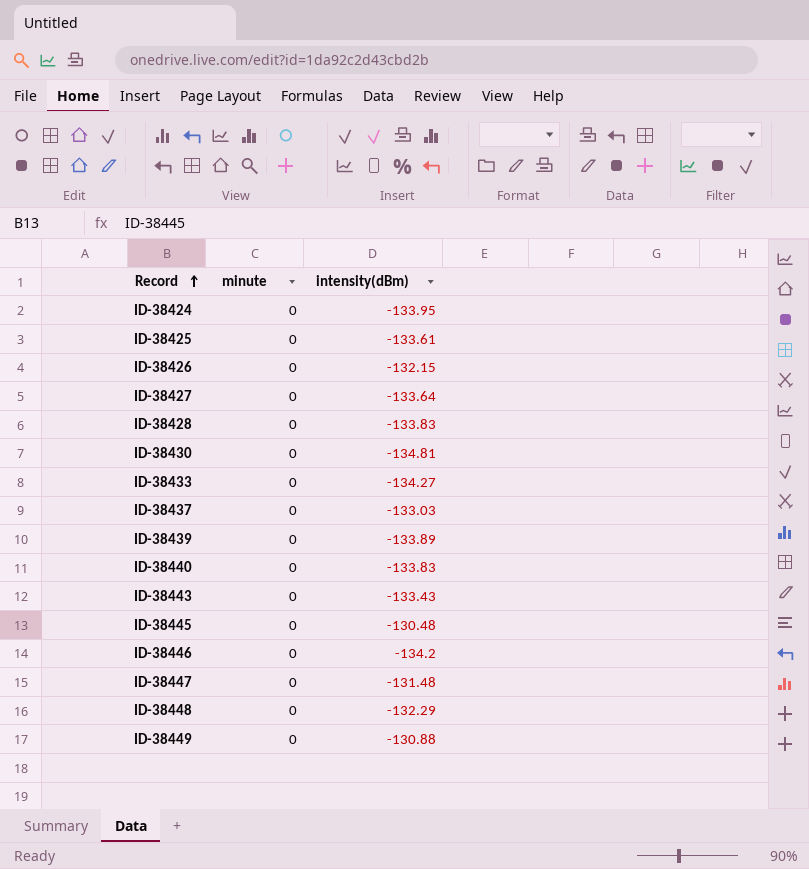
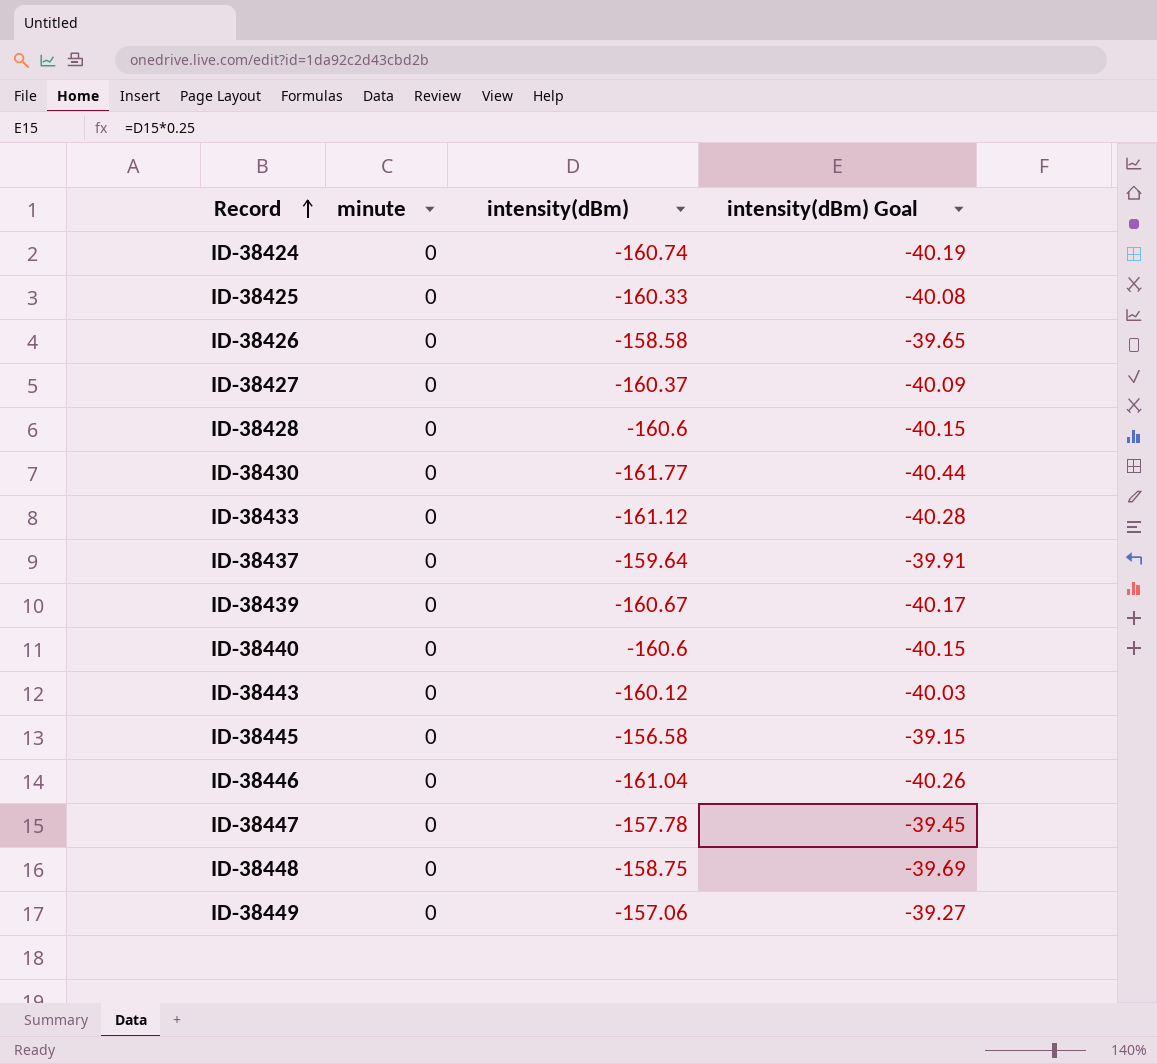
column intensity(dBm) Goal | formula: none -> [intensity(dBm)] * 0.25
ID-38424 | intensity(dBm): -133.95 -> -160.74
ID-38425 | intensity(dBm): -133.61 -> -160.33
ID-38426 | intensity(dBm): -132.15 -> -158.58
ID-38427 | intensity(dBm): -133.64 -> -160.37
ID-38428 | intensity(dBm): -133.83 -> -160.6
ID-38430 | intensity(dBm): -134.81 -> -161.77
ID-38433 | intensity(dBm): -134.27 -> -161.12
ID-38437 | intensity(dBm): -133.03 -> -159.64
ID-38439 | intensity(dBm): -133.89 -> -160.67
ID-38440 | intensity(dBm): -133.83 -> -160.6
ID-38443 | intensity(dBm): -133.43 -> -160.12
ID-38445 | intensity(dBm): -130.48 -> -156.58
ID-38446 | intensity(dBm): -134.2 -> -161.04
ID-38447 | intensity(dBm): -131.48 -> -157.78
ID-38448 | intensity(dBm): -132.29 -> -158.75
ID-38449 | intensity(dBm): -130.88 -> -157.06

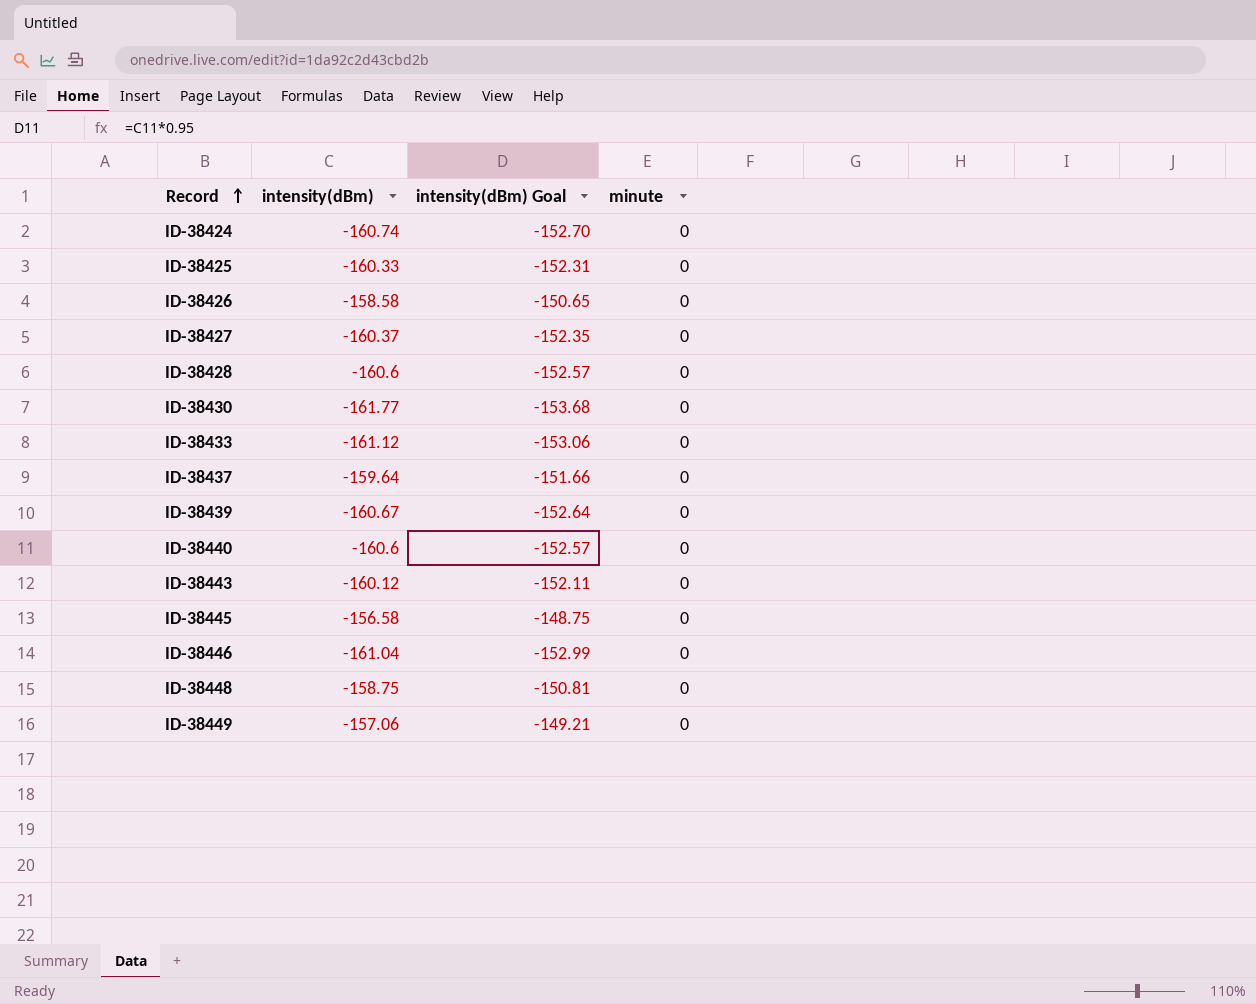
column intensity(dBm) Goal | formula: [intensity(dBm)] * 0.25 -> [intensity(dBm)] * 0.95
column minute | position: 2 -> 4
row ID-38447: 0 | -157.78 | -39.45 -> none

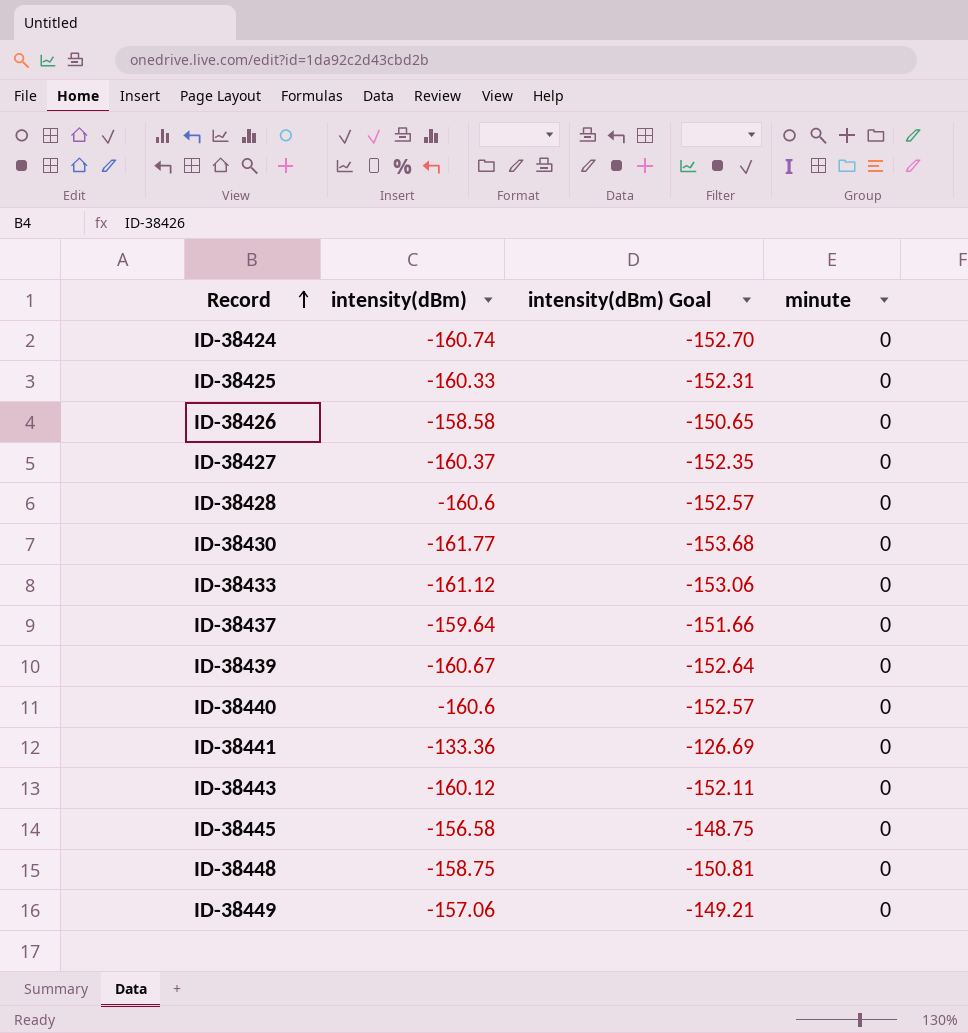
row ID-38446: -161.04 | -152.99 | 0 -> none
row ID-38441: none -> -133.36 | -126.69 | 0

